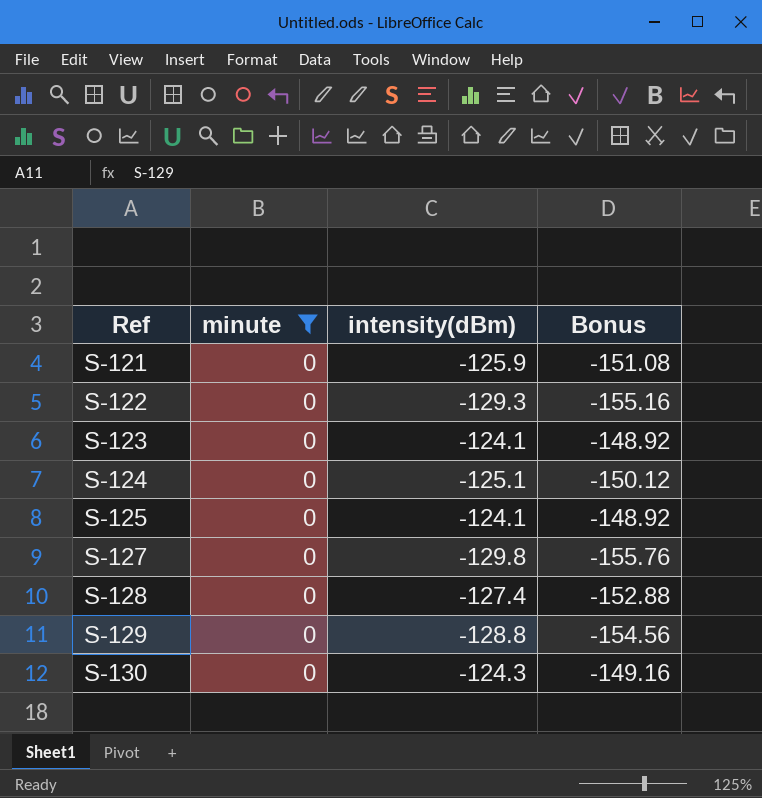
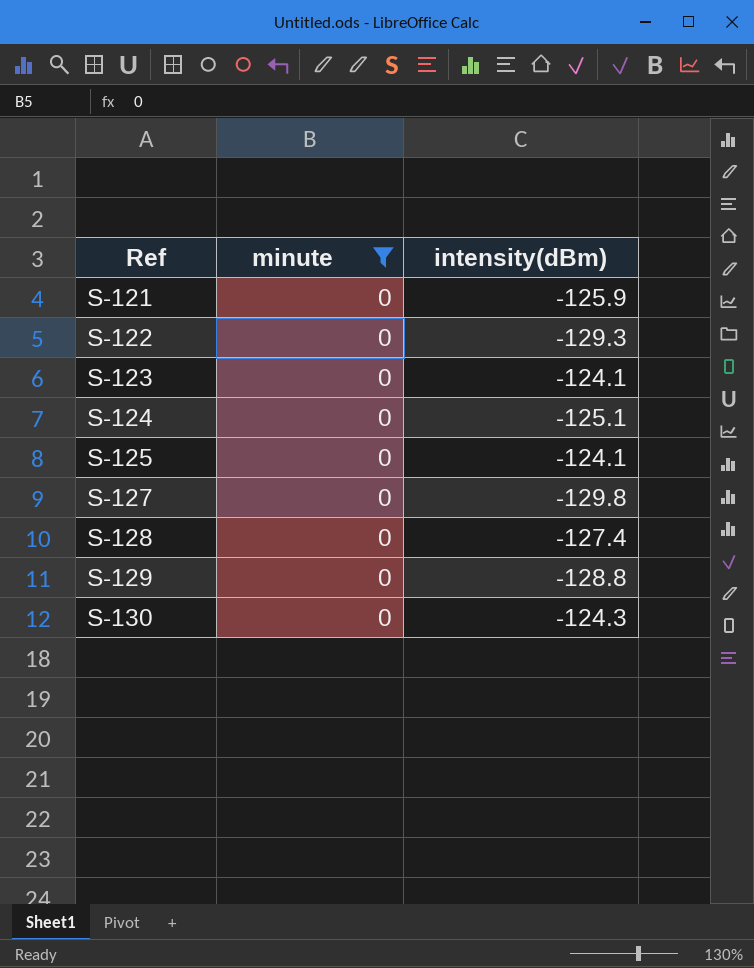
column Bonus | formula: [intensity(dBm)] * 1.2 -> none

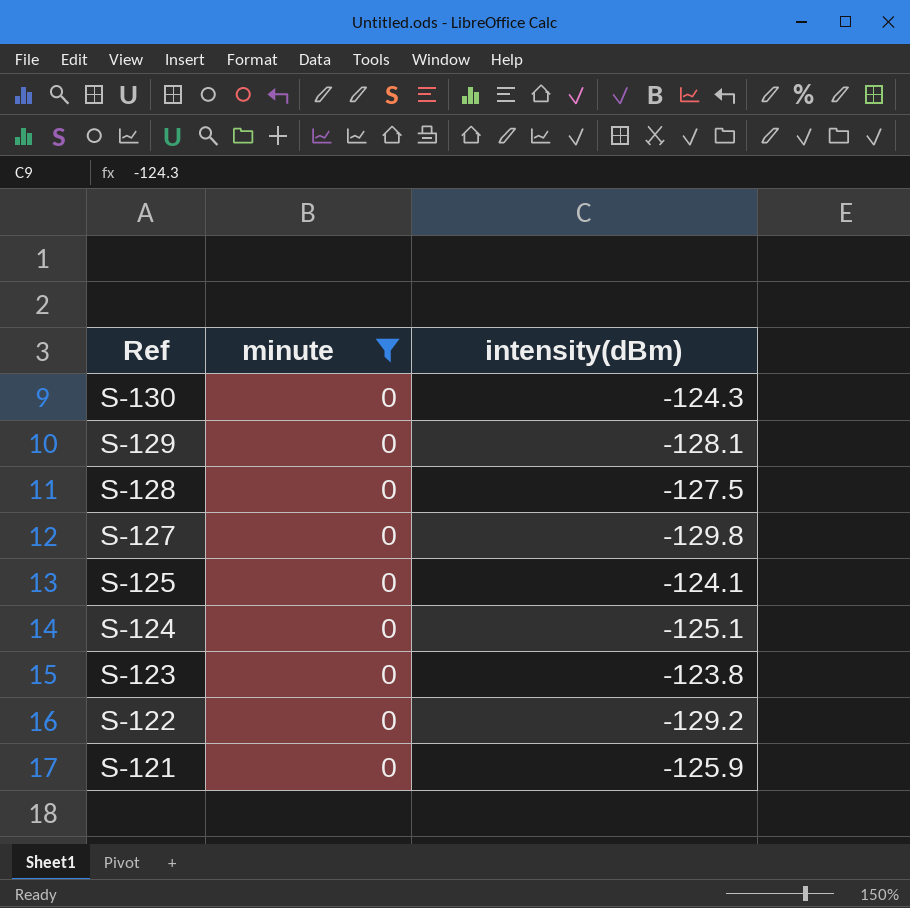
row order: Ref ascending -> Ref descending
S-129 | intensity(dBm): -128.8 -> -128.1
S-128 | intensity(dBm): -127.4 -> -127.5
S-123 | intensity(dBm): -124.1 -> -123.8
S-122 | intensity(dBm): -129.3 -> -129.2

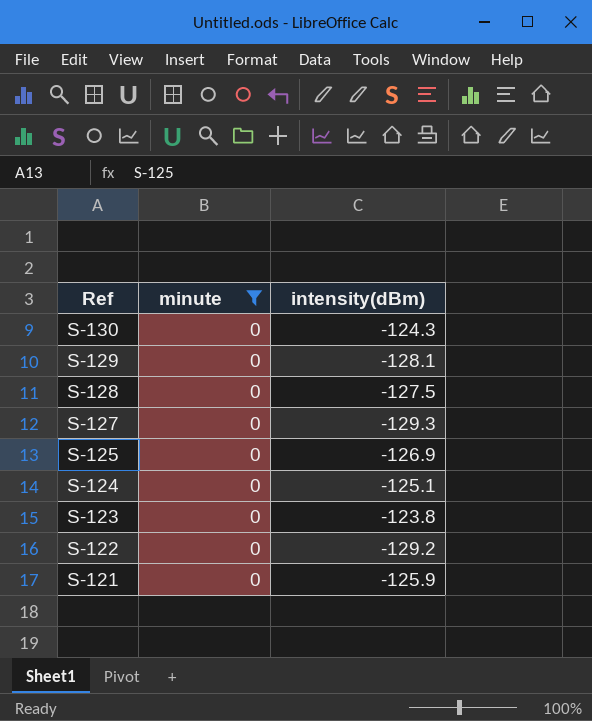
S-127 | intensity(dBm): -129.8 -> -129.3
S-125 | intensity(dBm): -124.1 -> -126.9

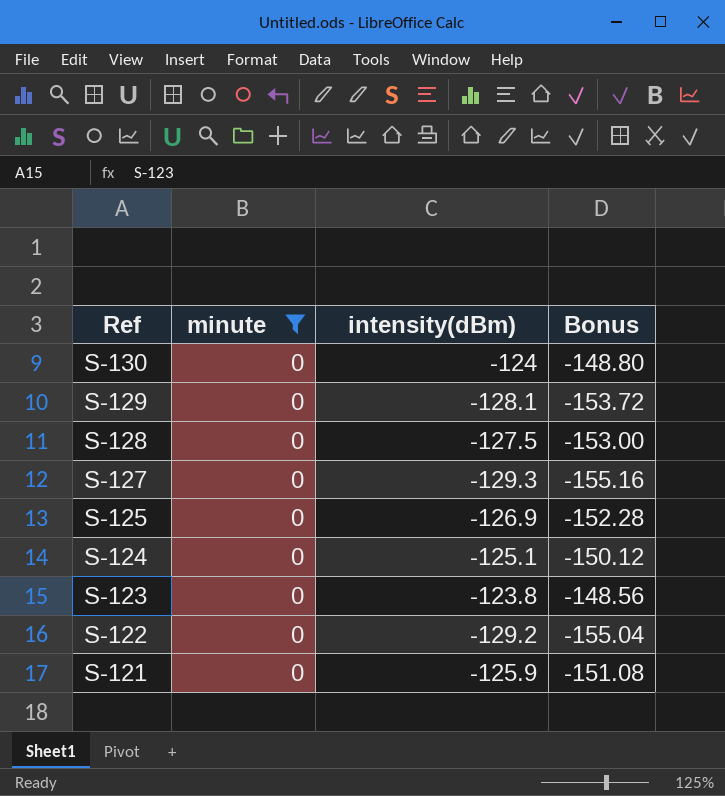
column Bonus | formula: none -> [intensity(dBm)] * 1.2
S-130 | intensity(dBm): -124.3 -> -124

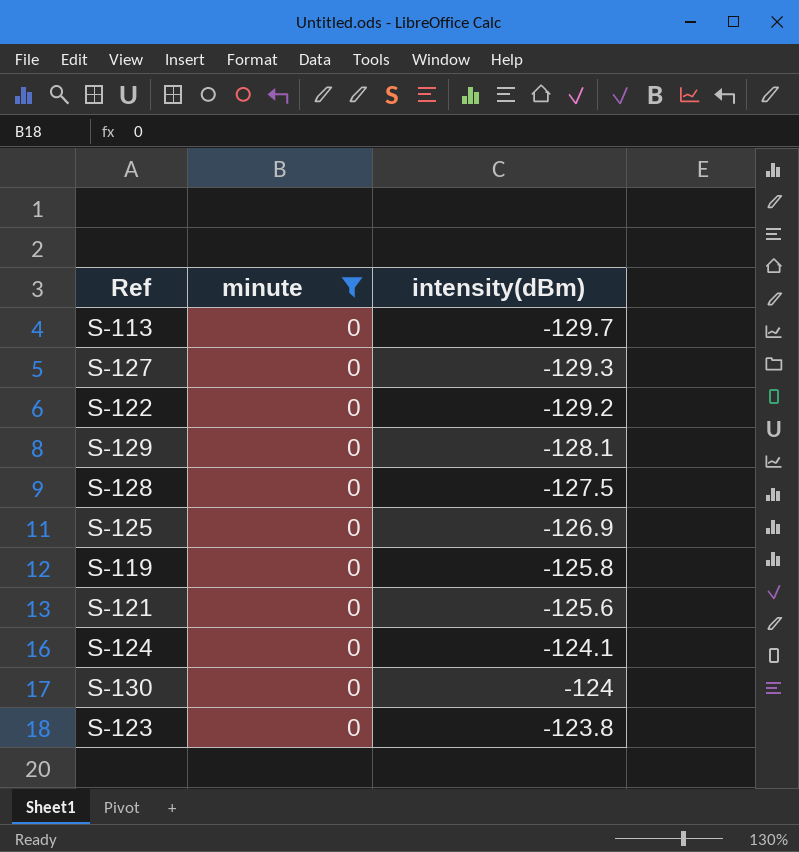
row order: Ref descending -> intensity(dBm) ascending
column Bonus | formula: [intensity(dBm)] * 1.2 -> none
row S-113: none -> 0 | -129.7
row S-119: none -> 0 | -125.8
S-121 | intensity(dBm): -125.9 -> -125.6
S-124 | intensity(dBm): -125.1 -> -124.1

